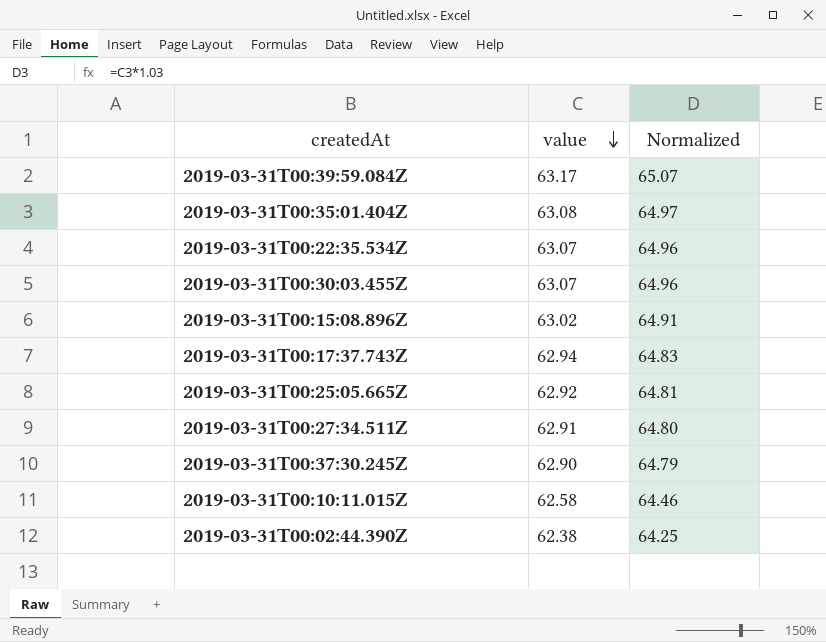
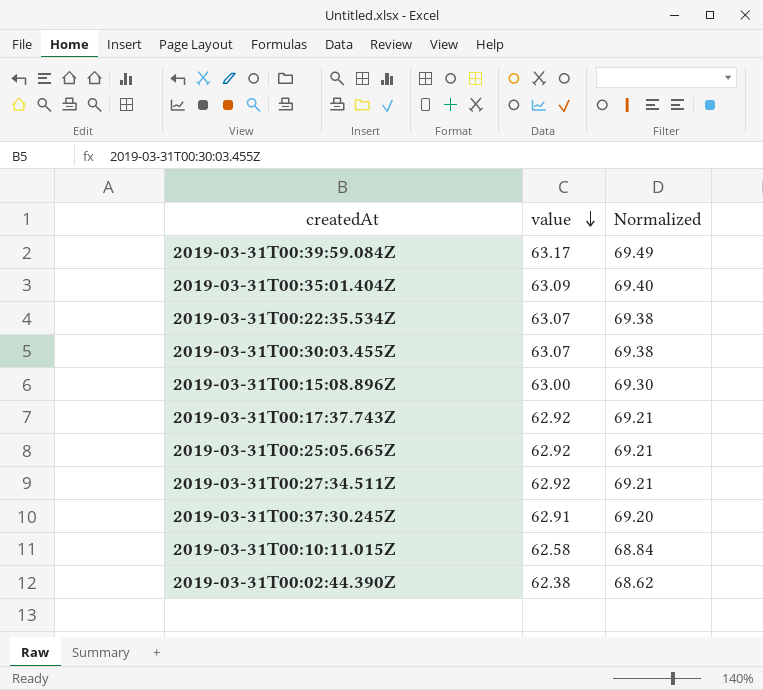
column Normalized | formula: [value] * 1.03 -> [value] * 1.1
2019-03-31T00:35:01.404Z | value: 63.08 -> 63.09
2019-03-31T00:15:08.896Z | value: 63.02 -> 63.00
2019-03-31T00:17:37.743Z | value: 62.94 -> 62.92
2019-03-31T00:27:34.511Z | value: 62.91 -> 62.92
2019-03-31T00:37:30.245Z | value: 62.90 -> 62.91

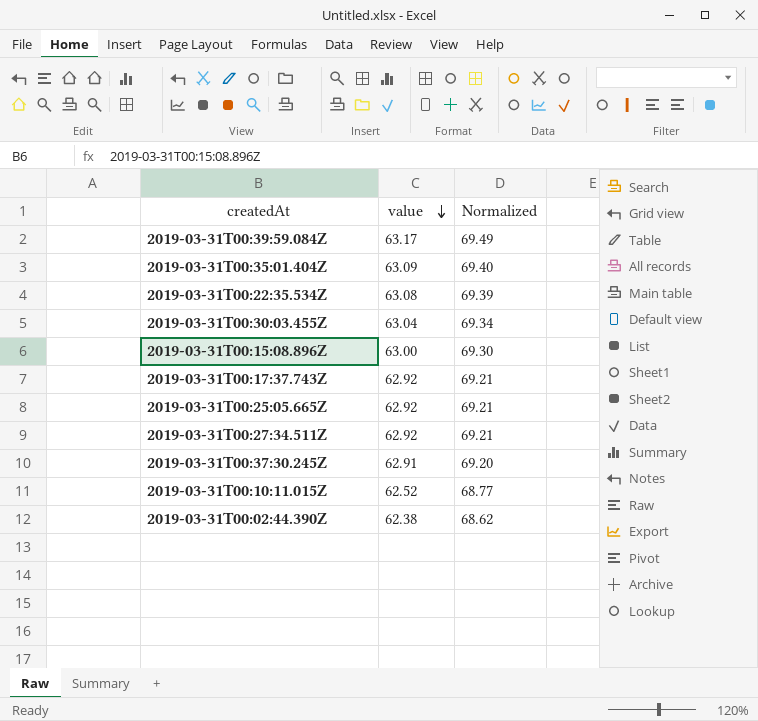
2019-03-31T00:22:35.534Z | value: 63.07 -> 63.08
2019-03-31T00:22:35.534Z | Normalized: 69.38 -> 69.39
2019-03-31T00:30:03.455Z | value: 63.07 -> 63.04
2019-03-31T00:30:03.455Z | Normalized: 69.38 -> 69.34
2019-03-31T00:10:11.015Z | value: 62.58 -> 62.52
2019-03-31T00:10:11.015Z | Normalized: 68.84 -> 68.77

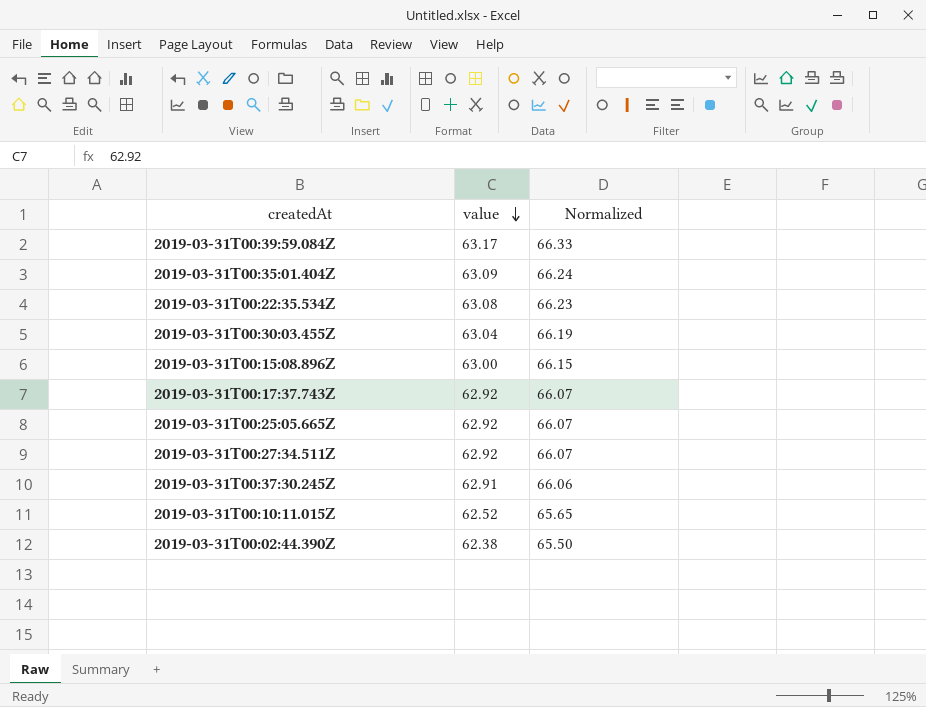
column Normalized | formula: [value] * 1.1 -> [value] * 1.05

